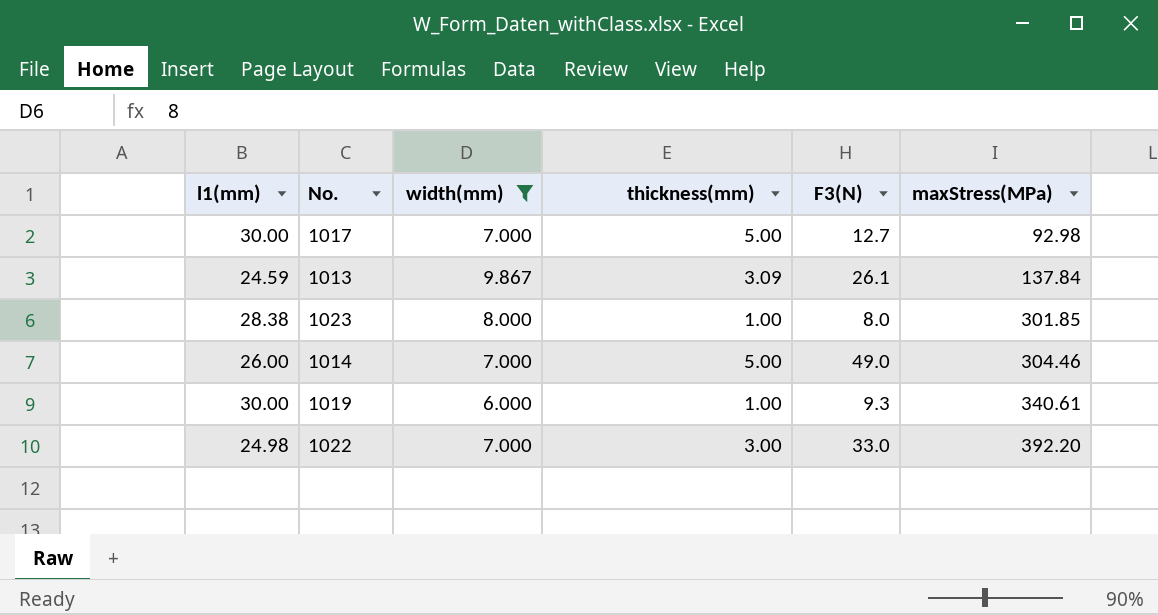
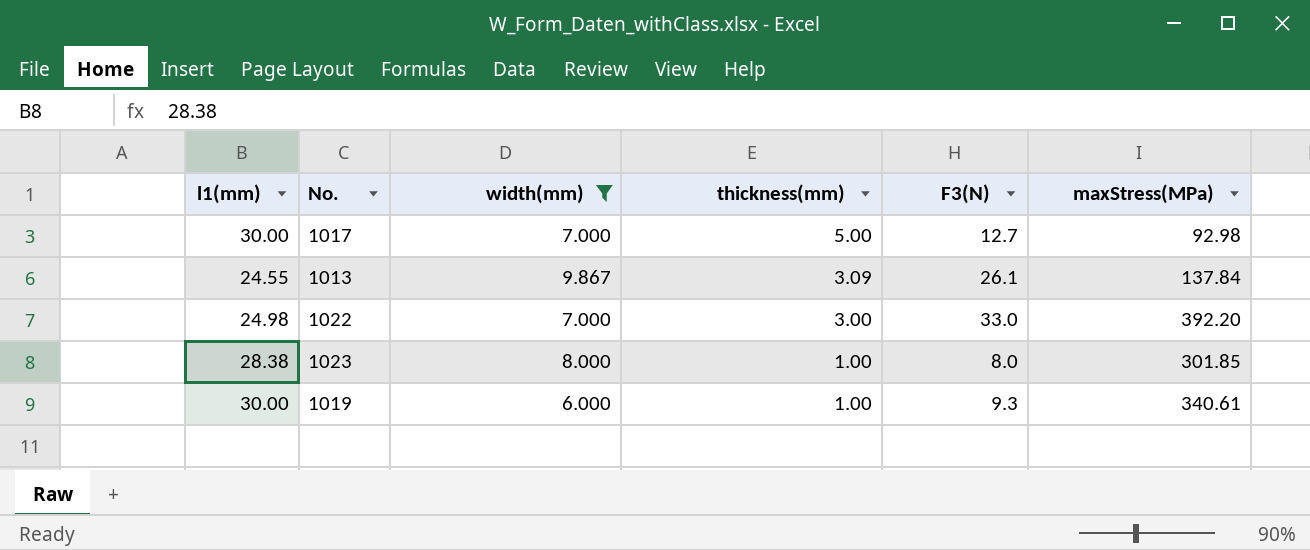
row order: maxStress(MPa) ascending -> thickness(mm) descending
row 1014: 26.00 | 7.000 | 5.00 | 49.0 | 304.46 -> none
1013 | l1(mm): 24.59 -> 24.55

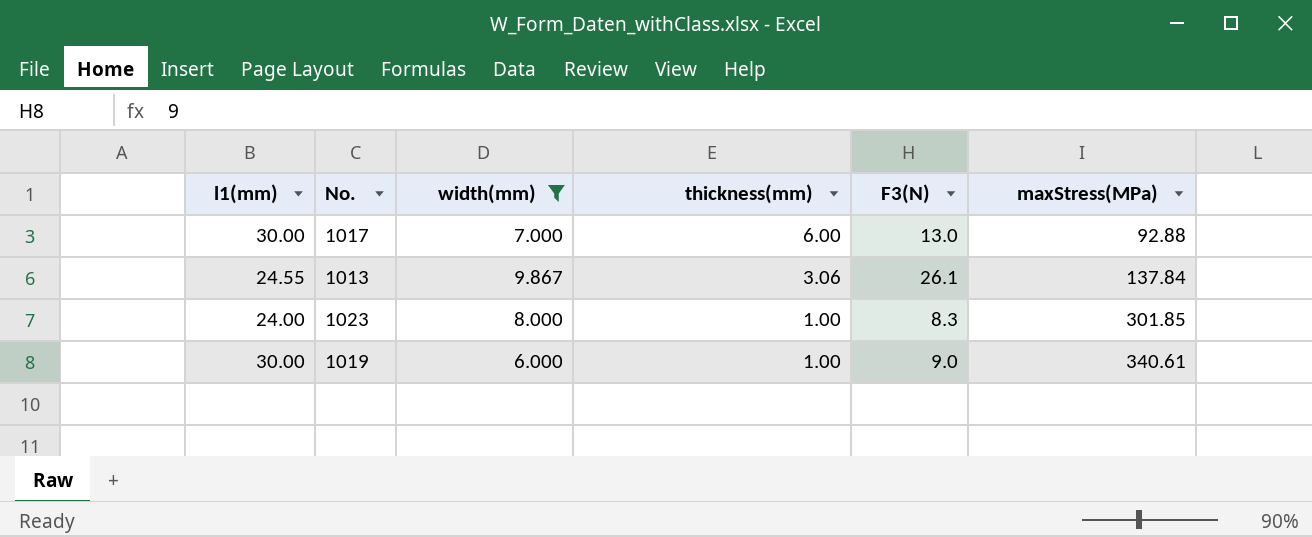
row 1022: 24.98 | 7.000 | 3.00 | 33.0 | 392.20 -> none
1017 | thickness(mm): 5.00 -> 6.00
1017 | F3(N): 12.7 -> 13.0
1017 | maxStress(MPa): 92.98 -> 92.88
1013 | thickness(mm): 3.09 -> 3.06
1023 | l1(mm): 28.38 -> 24.00
1023 | F3(N): 8.0 -> 8.3
1019 | F3(N): 9.3 -> 9.0

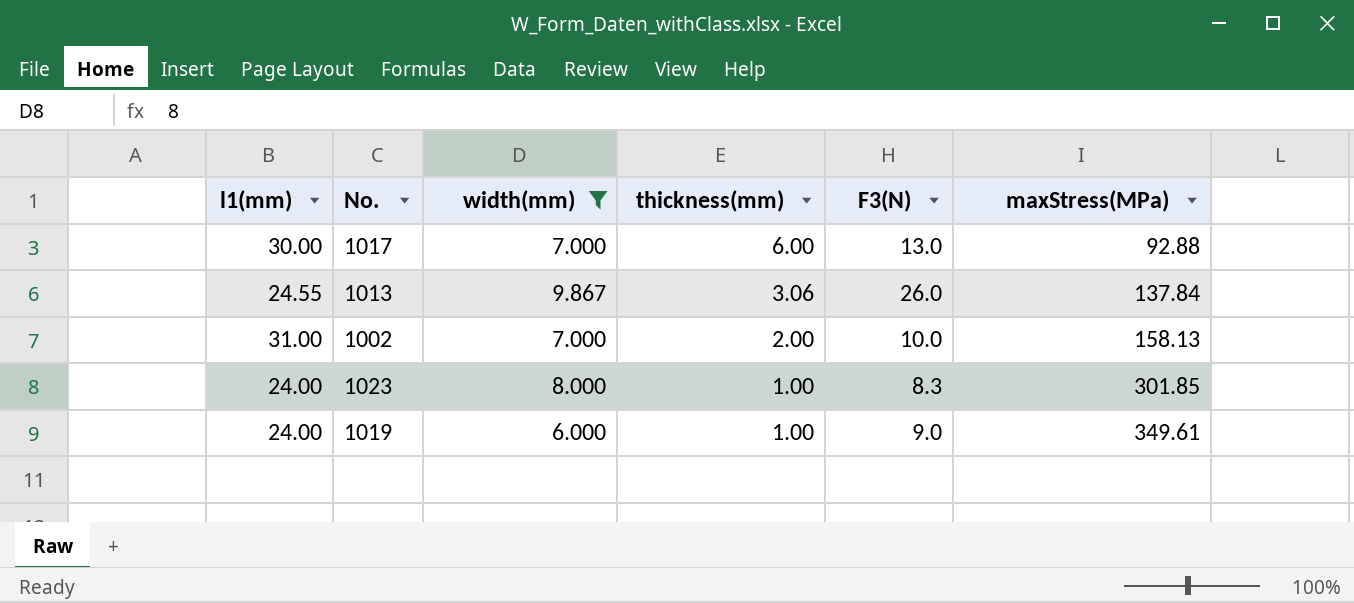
1013 | F3(N): 26.1 -> 26.0
row 1002: none -> 31.00 | 7.000 | 2.00 | 10.0 | 158.13
1019 | l1(mm): 30.00 -> 24.00
1019 | maxStress(MPa): 340.61 -> 349.61

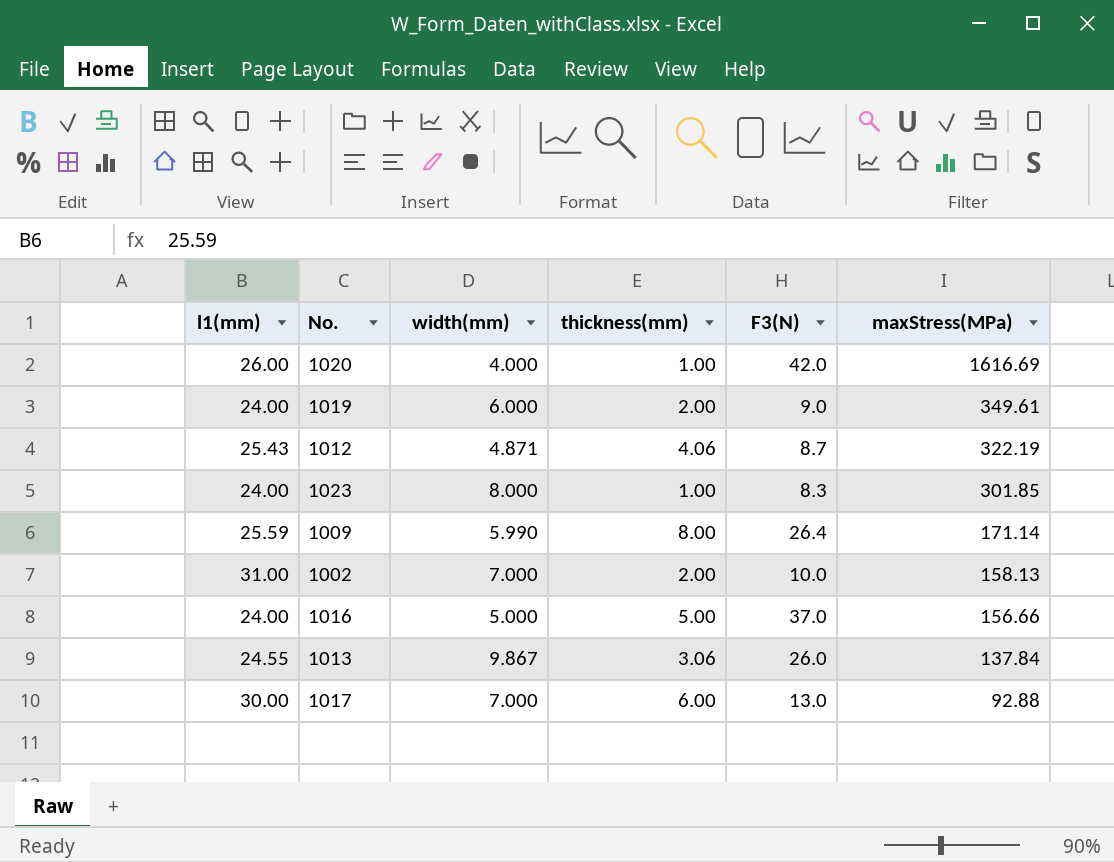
filter: width(mm) >= 6.000 -> none
row order: thickness(mm) descending -> maxStress(MPa) descending
1019 | thickness(mm): 1.00 -> 2.00

